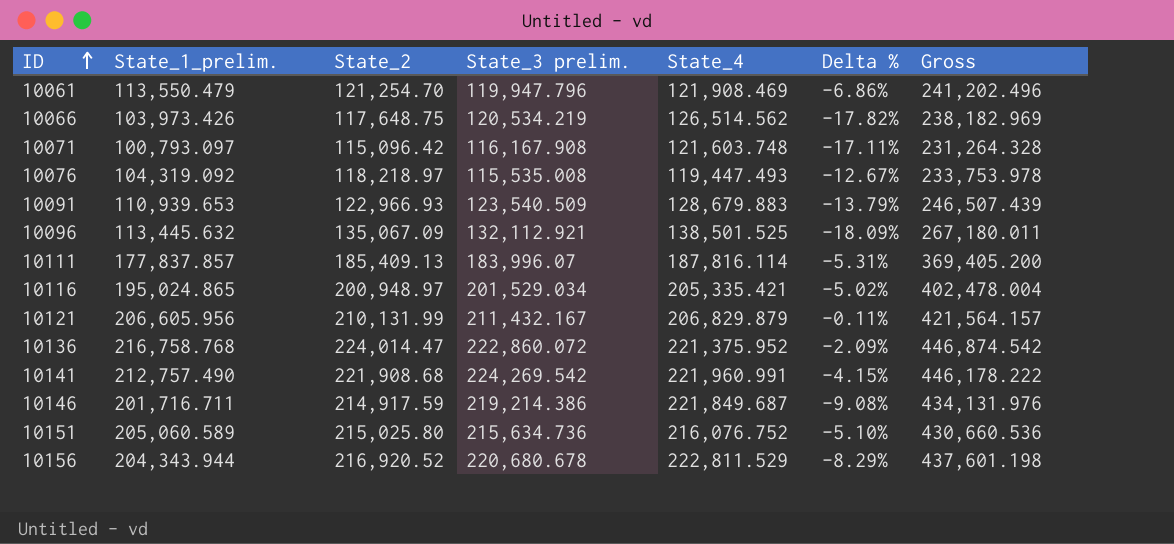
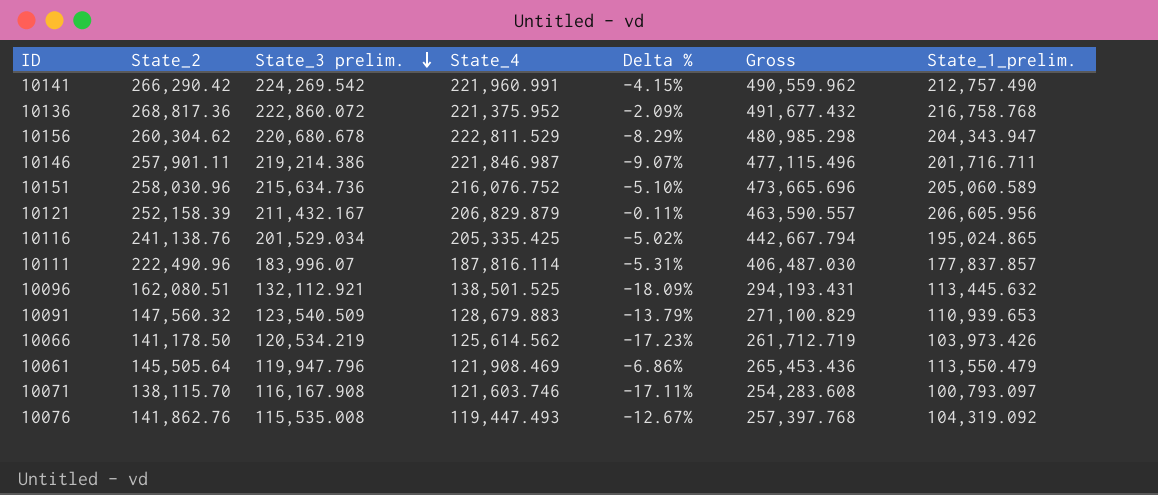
row order: ID ascending -> State_3 prelim. descending
column State_1_prelim. | position: 2 -> 7
10141 | State_2: 221,908.68 -> 266,290.42
10141 | Gross: 446,178.222 -> 490,559.962
10136 | State_2: 224,014.47 -> 268,817.36
10136 | Gross: 446,874.542 -> 491,677.432
10156 | State_2: 216,920.52 -> 260,304.62
10156 | Gross: 437,601.198 -> 480,985.298
10156 | State_1_prelim.: 204,343.944 -> 204,343.947
10146 | State_2: 214,917.59 -> 257,901.11
10146 | State_4: 221,849.687 -> 221,846.987
10146 | Delta %: -9.08% -> -9.07%
10146 | Gross: 434,131.976 -> 477,115.496
10151 | State_2: 215,025.80 -> 258,030.96
10151 | Gross: 430,660.536 -> 473,665.696
10121 | State_2: 210,131.99 -> 252,158.39
10121 | Gross: 421,564.157 -> 463,590.557
10116 | State_2: 200,948.97 -> 241,138.76
10116 | State_4: 205,335.421 -> 205,335.425
10116 | Gross: 402,478.004 -> 442,667.794
10111 | State_2: 185,409.13 -> 222,490.96
10111 | Gross: 369,405.200 -> 406,487.030
10096 | State_2: 135,067.09 -> 162,080.51
10096 | Gross: 267,180.011 -> 294,193.431
10091 | State_2: 122,966.93 -> 147,560.32
10091 | Gross: 246,507.439 -> 271,100.829
10066 | State_2: 117,648.75 -> 141,178.50
10066 | State_4: 126,514.562 -> 125,614.562
10066 | Delta %: -17.82% -> -17.23%
10066 | Gross: 238,182.969 -> 261,712.719
10061 | State_2: 121,254.70 -> 145,505.64
10061 | Gross: 241,202.496 -> 265,453.436
10071 | State_2: 115,096.42 -> 138,115.70
10071 | State_4: 121,603.748 -> 121,603.746
10071 | Gross: 231,264.328 -> 254,283.608
10076 | State_2: 118,218.97 -> 141,862.76
10076 | Gross: 233,753.978 -> 257,397.768

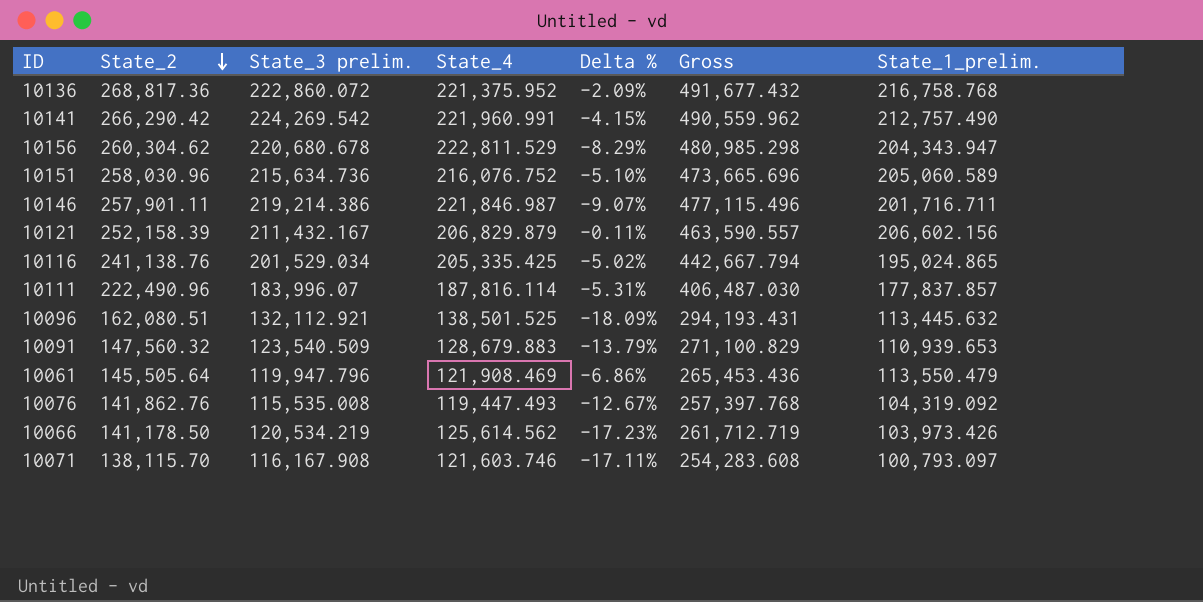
row order: State_3 prelim. descending -> State_2 descending
10121 | State_1_prelim.: 206,605.956 -> 206,602.156

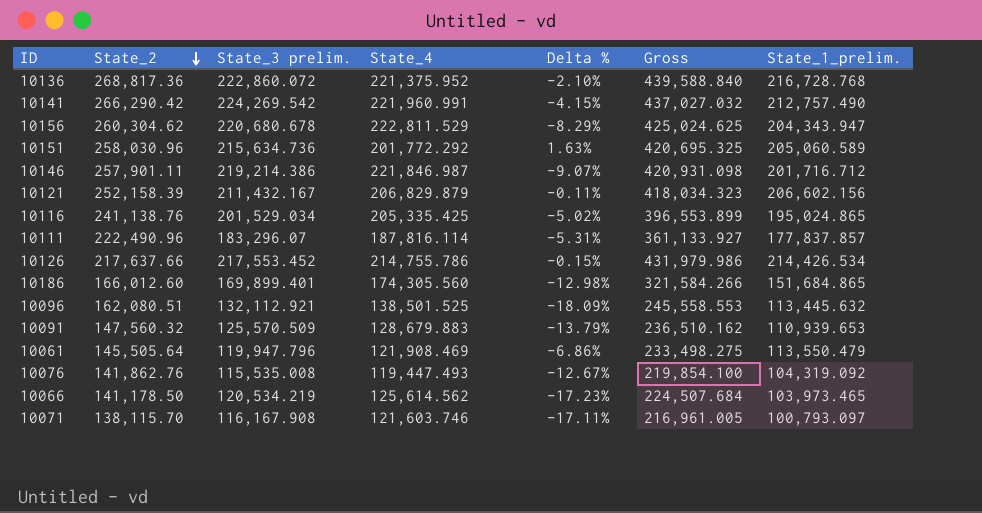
column Gross | formula: [State_2] + [State_3 prelim.] -> [State_3 prelim.] + [State_1_prelim.]
10136 | Delta %: -2.09% -> -2.10%
10136 | State_1_prelim.: 216,758.768 -> 216,728.768
10151 | State_4: 216,076.752 -> 201,772.292
10151 | Delta %: -5.10% -> 1.63%
10146 | State_1_prelim.: 201,716.711 -> 201,716.712
10111 | State_3 prelim.: 183,996.07 -> 183,296.07
row 10126: none -> 217,637.66 | 217,553.452 | 214,755.786 | -0.15% | 431,979.986 | 214,426.534
row 10186: none -> 166,012.60 | 169,899.401 | 174,305.560 | -12.98% | 321,584.266 | 151,684.865
10091 | State_3 prelim.: 123,540.509 -> 125,570.509
10066 | State_1_prelim.: 103,973.426 -> 103,973.465

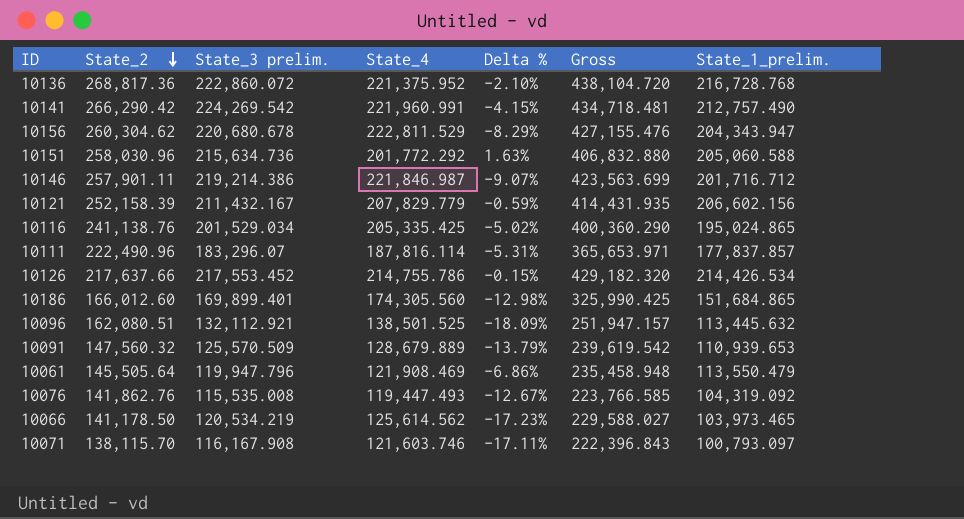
column Gross | formula: [State_3 prelim.] + [State_1_prelim.] -> [State_4] + [State_1_prelim.]
10151 | State_1_prelim.: 205,060.589 -> 205,060.588
10121 | State_4: 206,829.879 -> 207,829.779
10121 | Delta %: -0.11% -> -0.59%
10091 | State_4: 128,679.883 -> 128,679.889

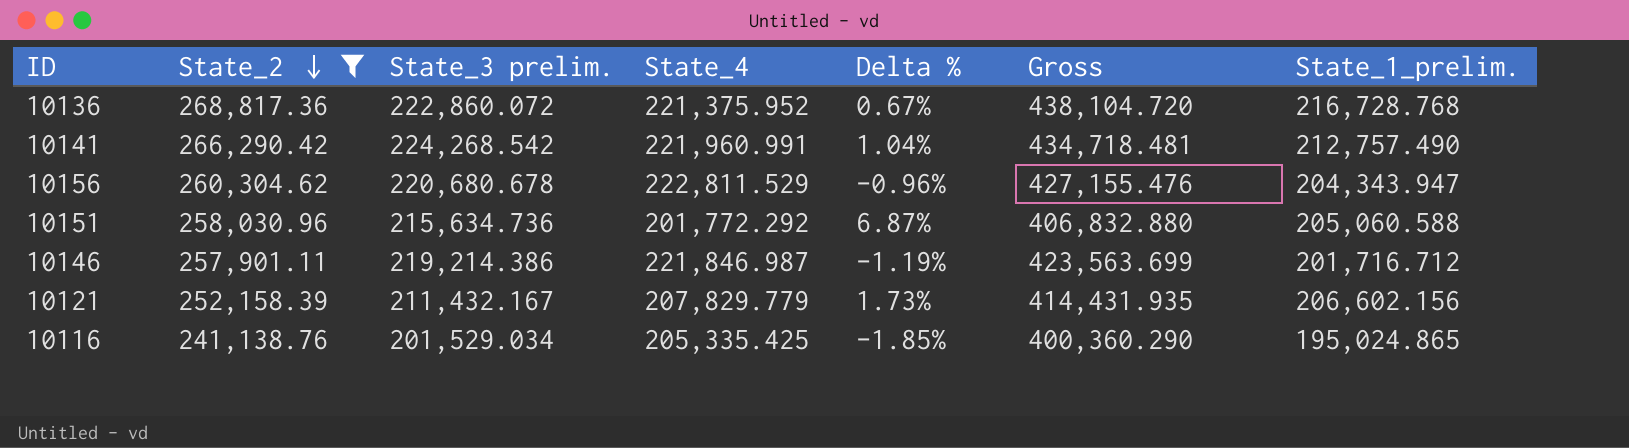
filter: none -> State_2 >= 241,138.76
column Delta % | formula: ([State_1_prelim.] - [State_4]) / [State_4] -> ([State_3 prelim.] - [State_4]) / [State_4]
10141 | State_3 prelim.: 224,269.542 -> 224,268.542

